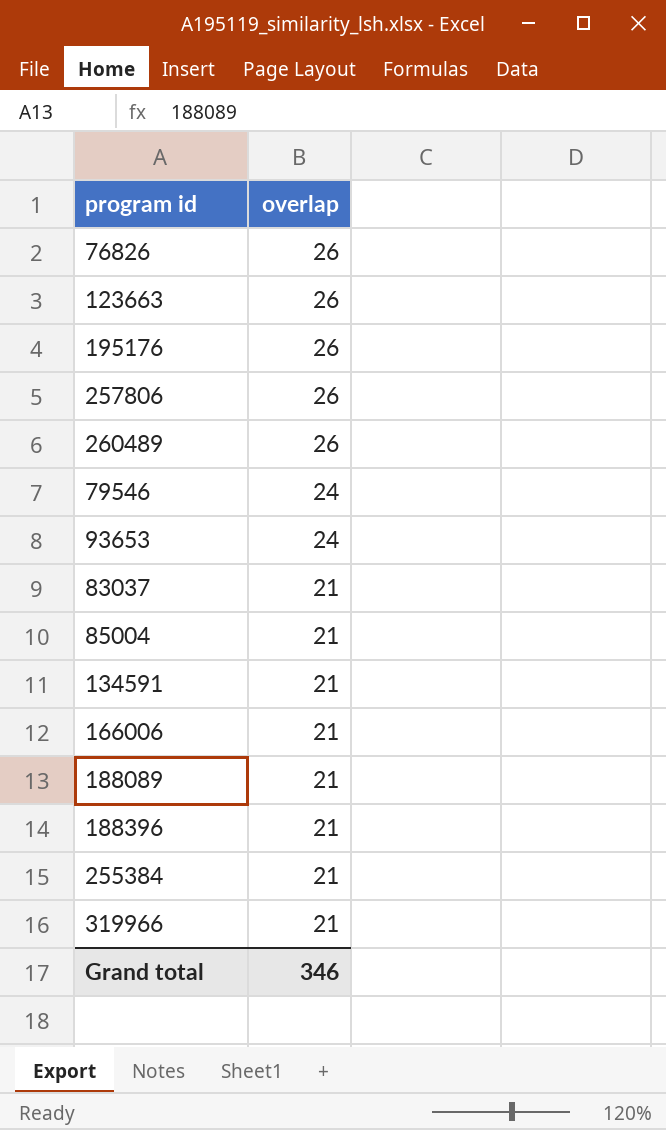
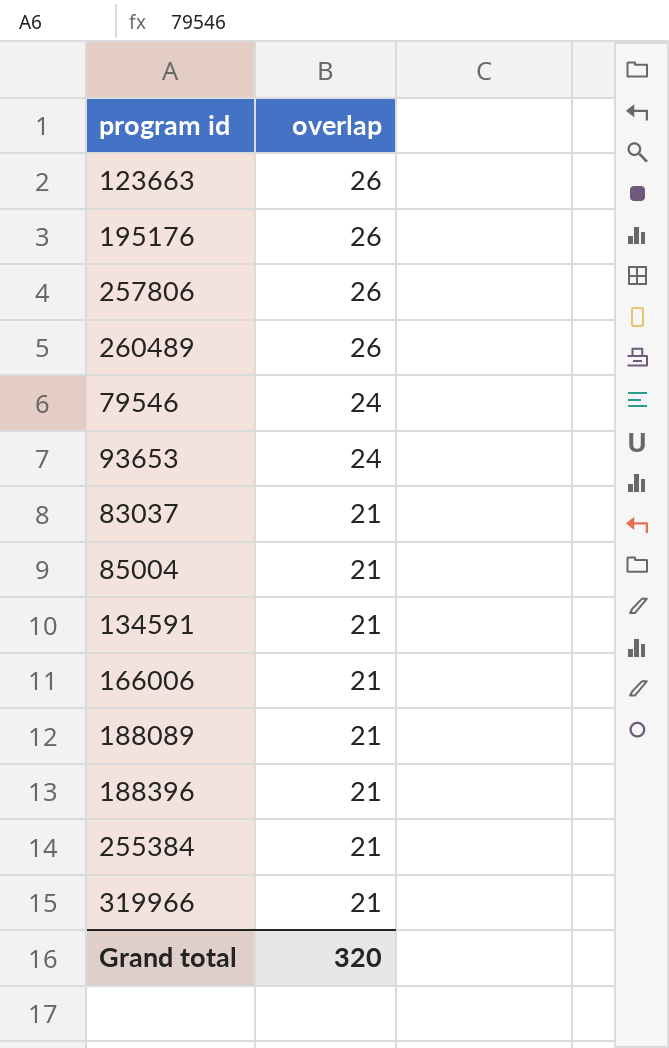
row 76826: 26 -> none
Grand total | overlap: 346 -> 320

